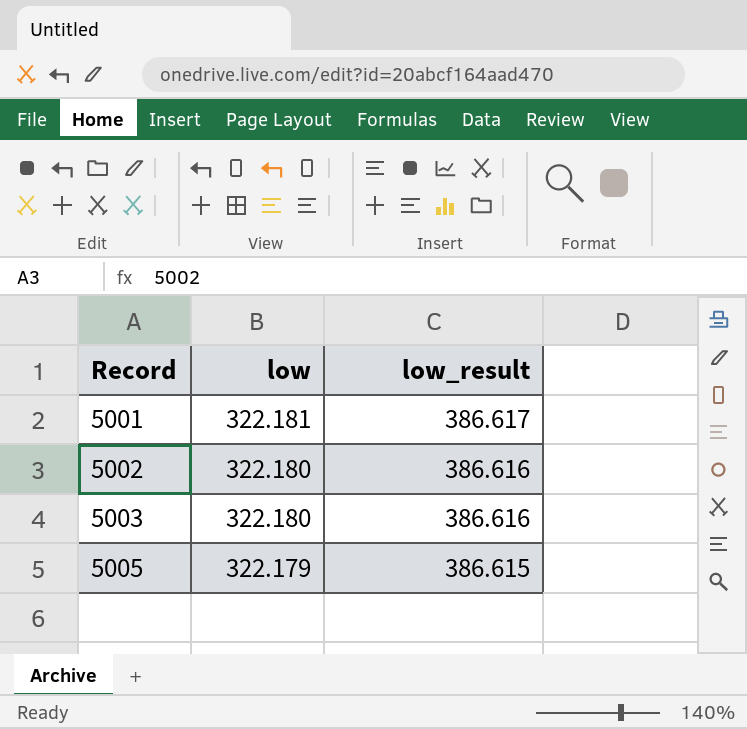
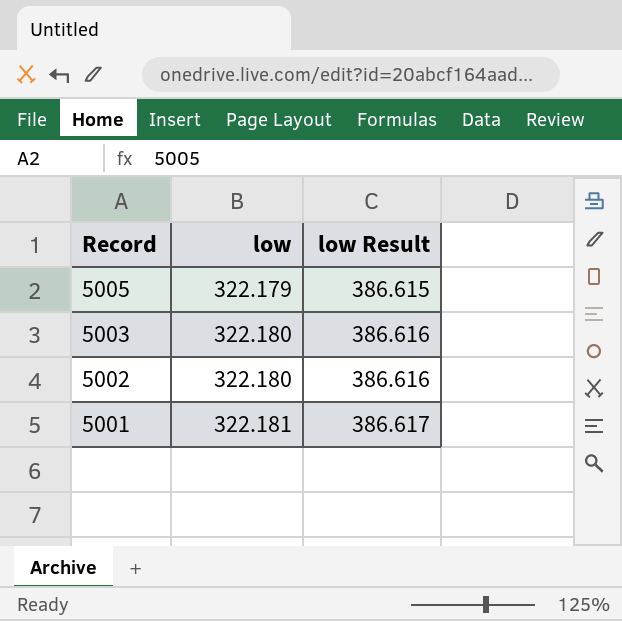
row order: Record ascending -> Record descending
column name: low_result -> low Result

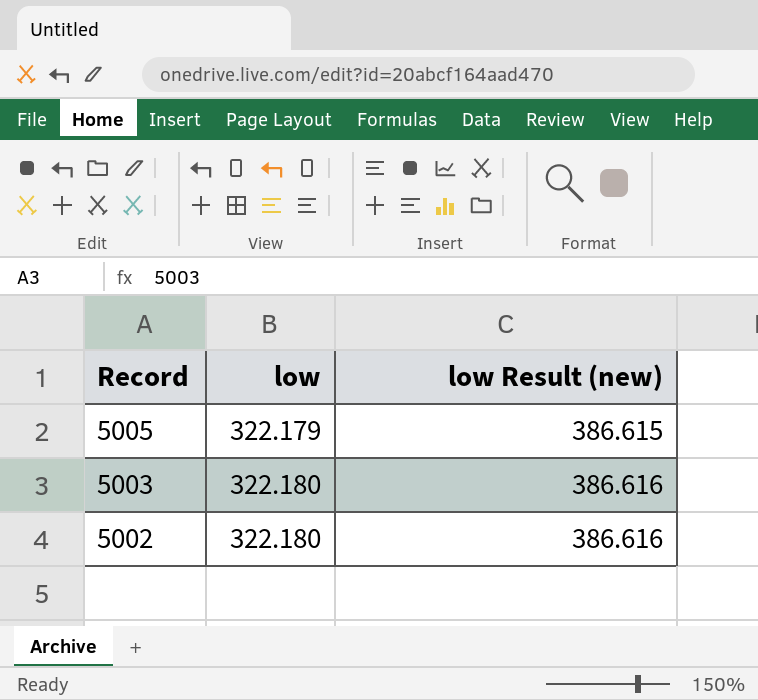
column name: low Result -> low Result (new)
row 5001: 322.181 | 386.617 -> none

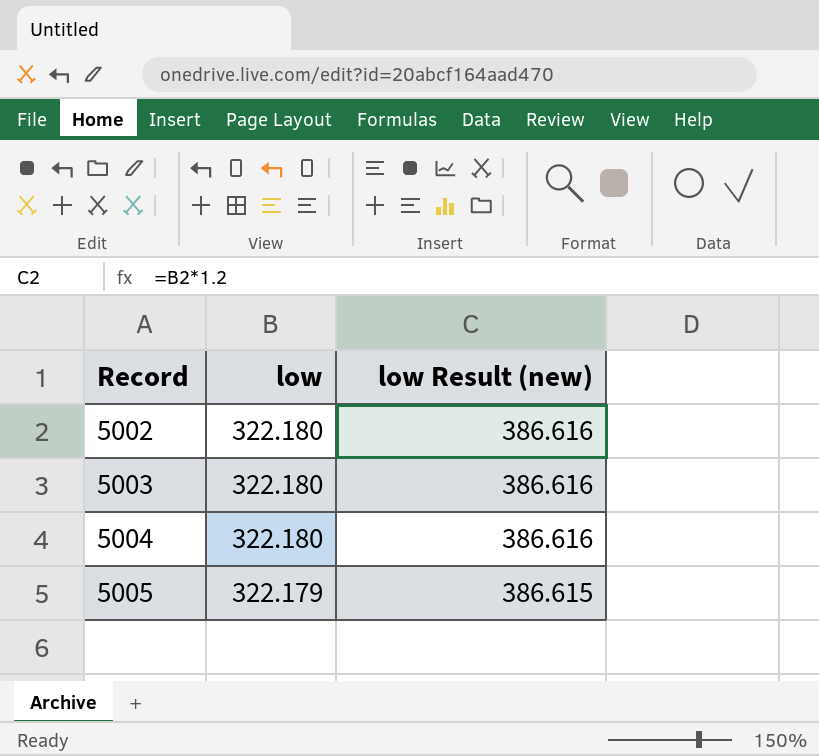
row order: Record descending -> Record ascending
row 5004: none -> 322.180 | 386.616

